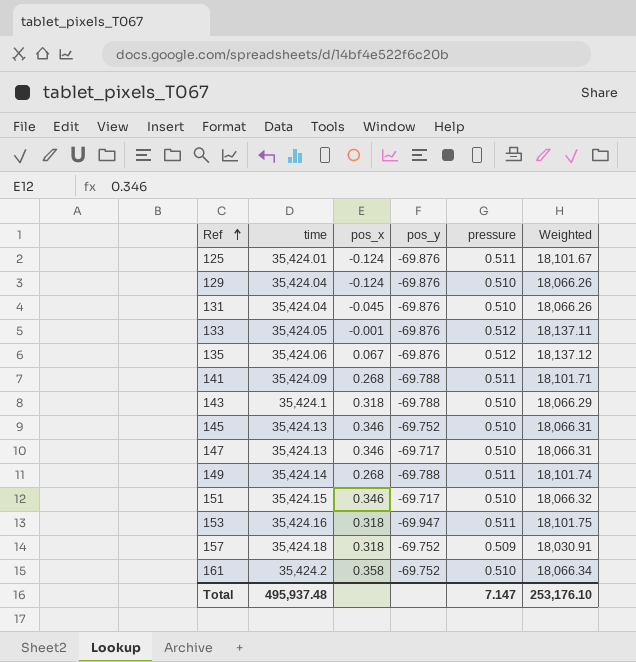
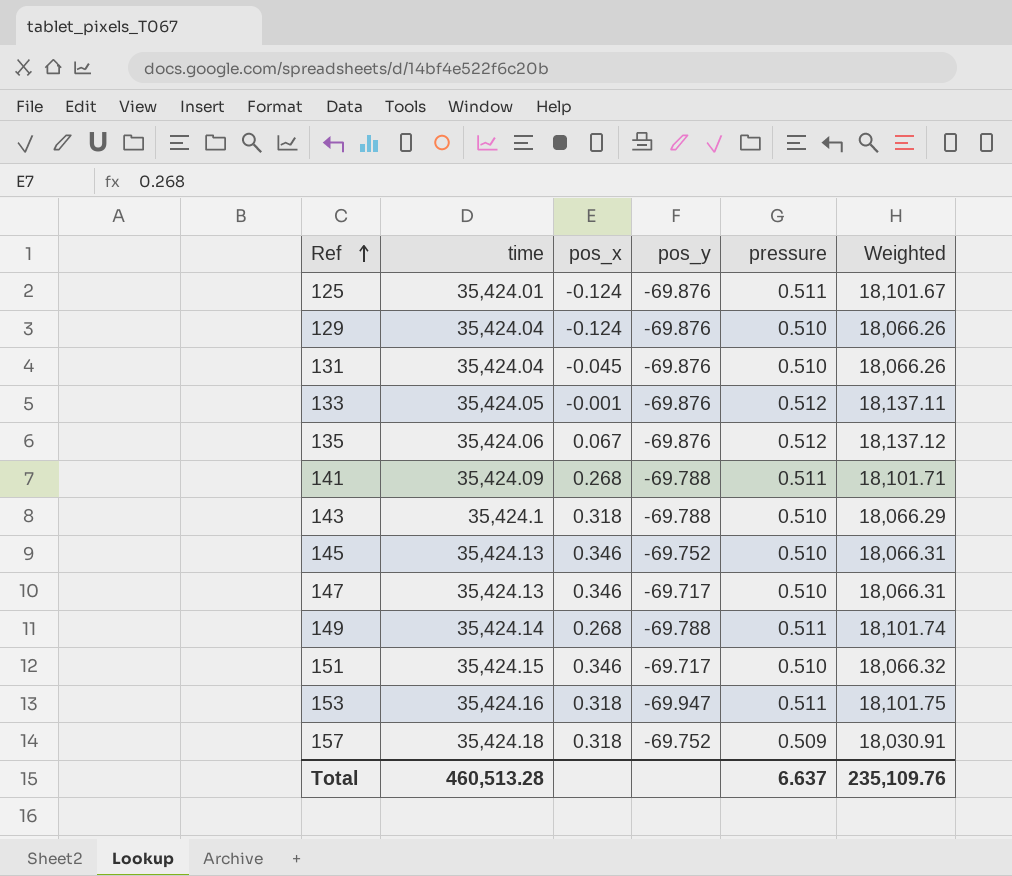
row 161: 35,424.2 | 0.358 | -69.752 | 0.510 | 18,066.34 -> none
Total | time: 495,937.48 -> 460,513.28
Total | pressure: 7.147 -> 6.637
Total | Weighted: 253,176.10 -> 235,109.76

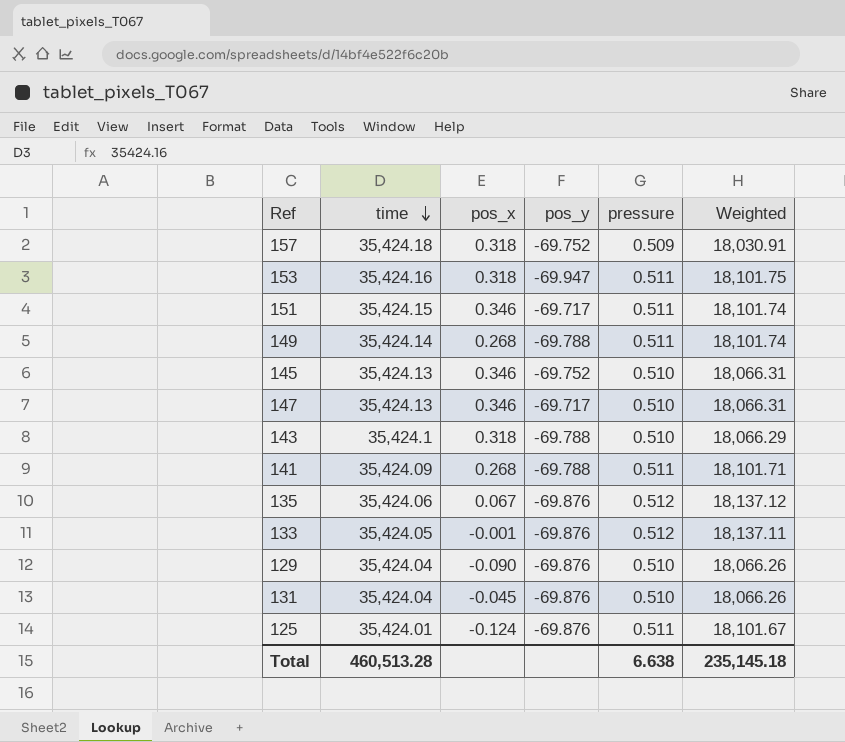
row order: Ref ascending -> time descending
151 | pressure: 0.510 -> 0.511
151 | Weighted: 18,066.32 -> 18,101.74
129 | pos_x: -0.124 -> -0.090
Total | pressure: 6.637 -> 6.638
Total | Weighted: 235,109.76 -> 235,145.18

